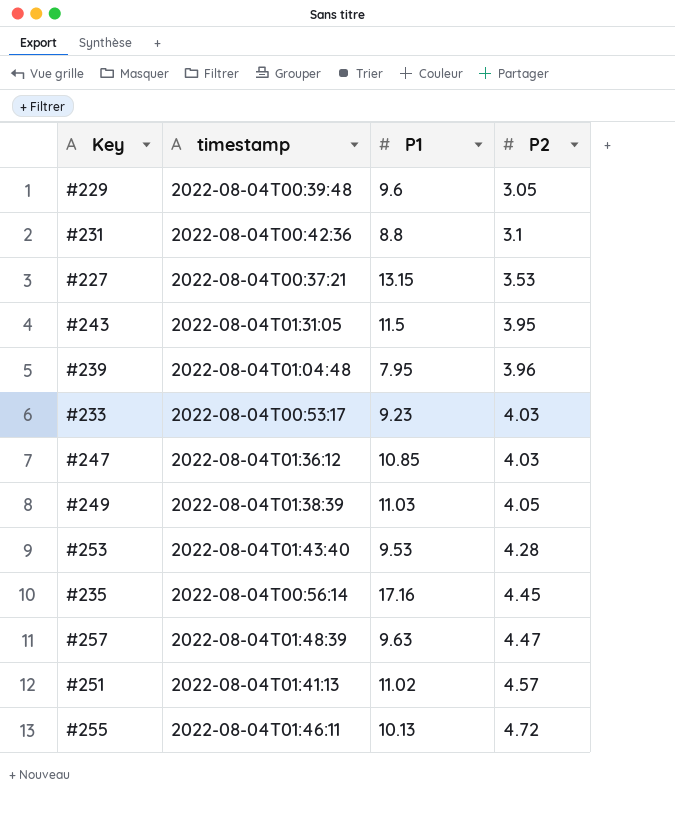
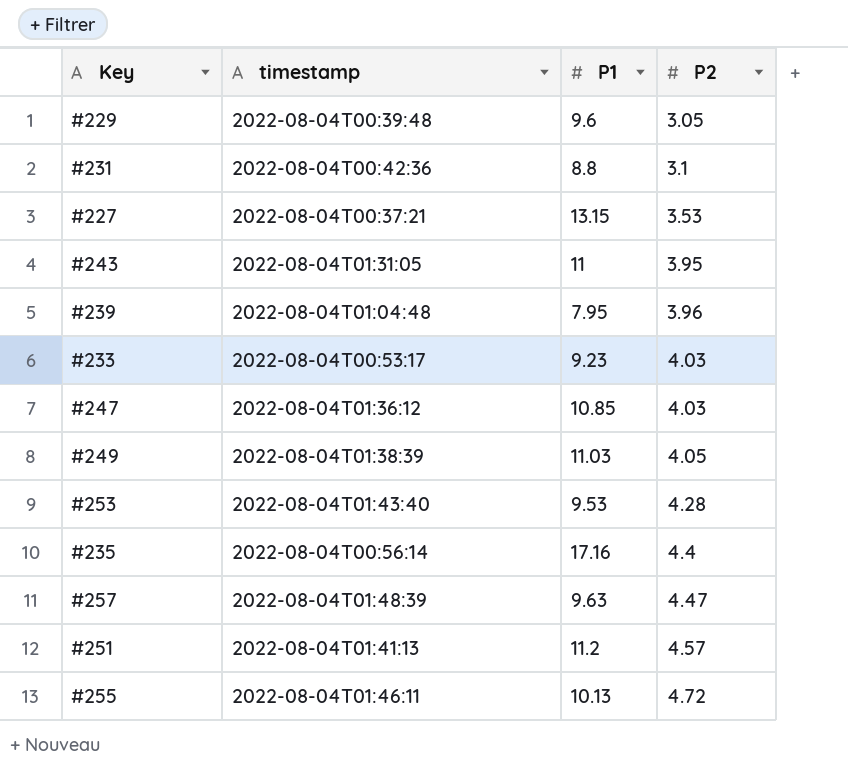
#243 | P1: 11.5 -> 11
#235 | P2: 4.45 -> 4.4
#251 | P1: 11.02 -> 11.2

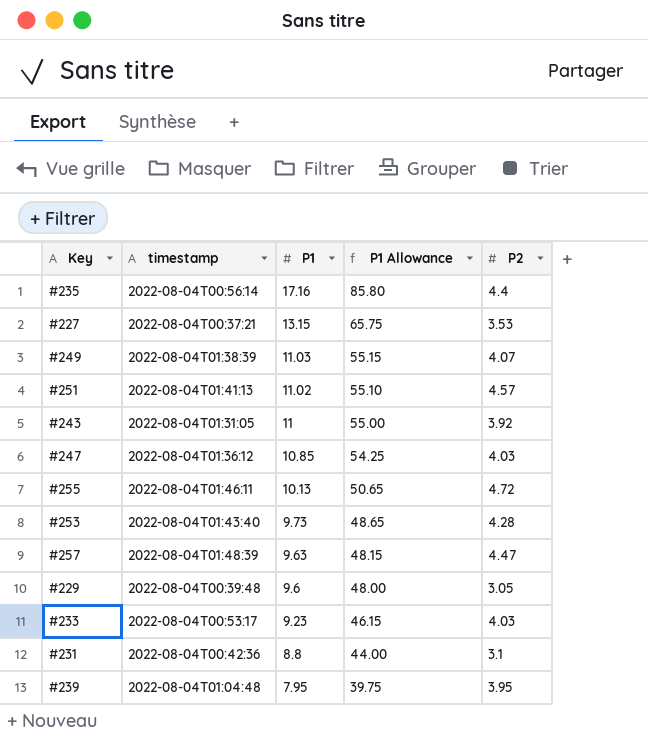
row order: P2 ascending -> P1 descending
column P1 Allowance | formula: none -> [P1] * 5
#249 | P2: 4.05 -> 4.07
#251 | P1: 11.2 -> 11.02
#243 | P2: 3.95 -> 3.92
#253 | P1: 9.53 -> 9.73
#239 | P2: 3.96 -> 3.95

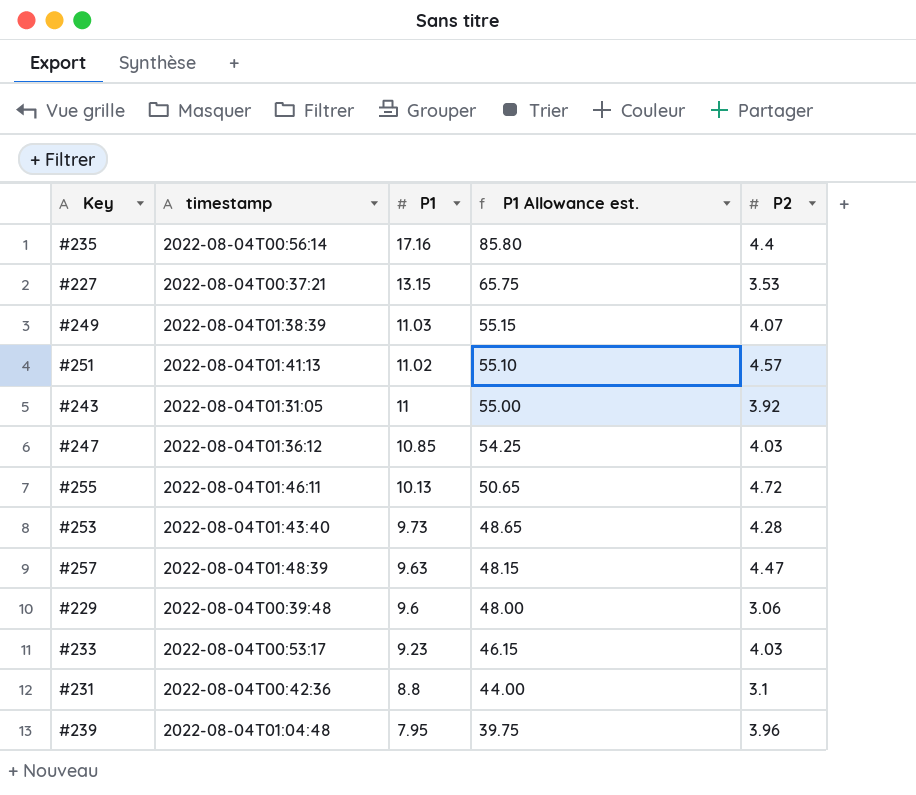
column name: P1 Allowance -> P1 Allowance est.
#229 | P2: 3.05 -> 3.06
#239 | P2: 3.95 -> 3.96

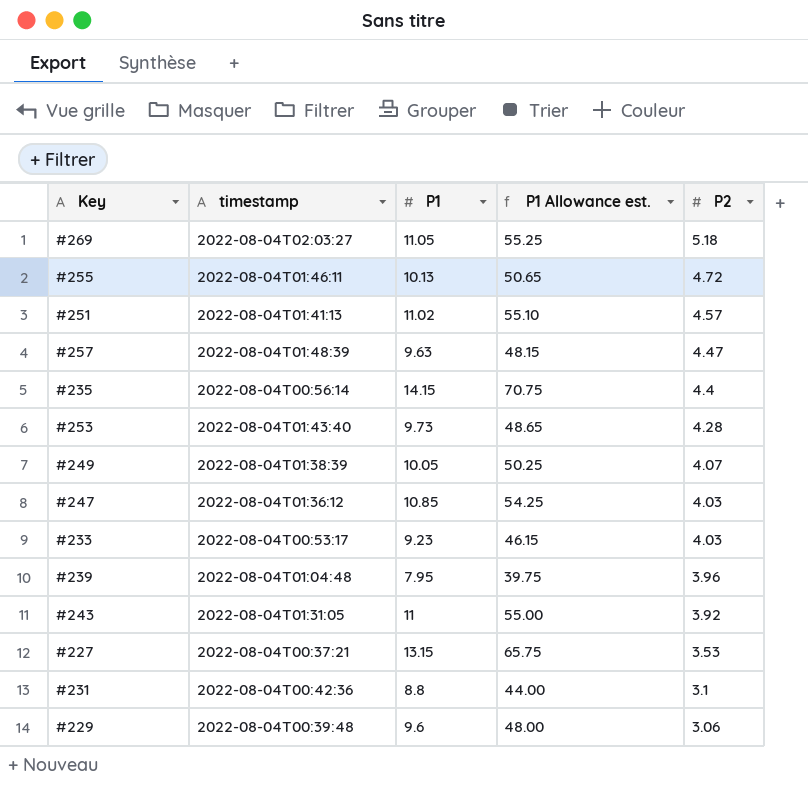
row order: P1 descending -> P2 descending
row #269: none -> 2022-08-04T02:03:27 | 11.05 | 55.25 | 5.18
#235 | P1: 17.16 -> 14.15
#235 | P1 Allowance est.: 85.80 -> 70.75
#249 | P1: 11.03 -> 10.05
#249 | P1 Allowance est.: 55.15 -> 50.25

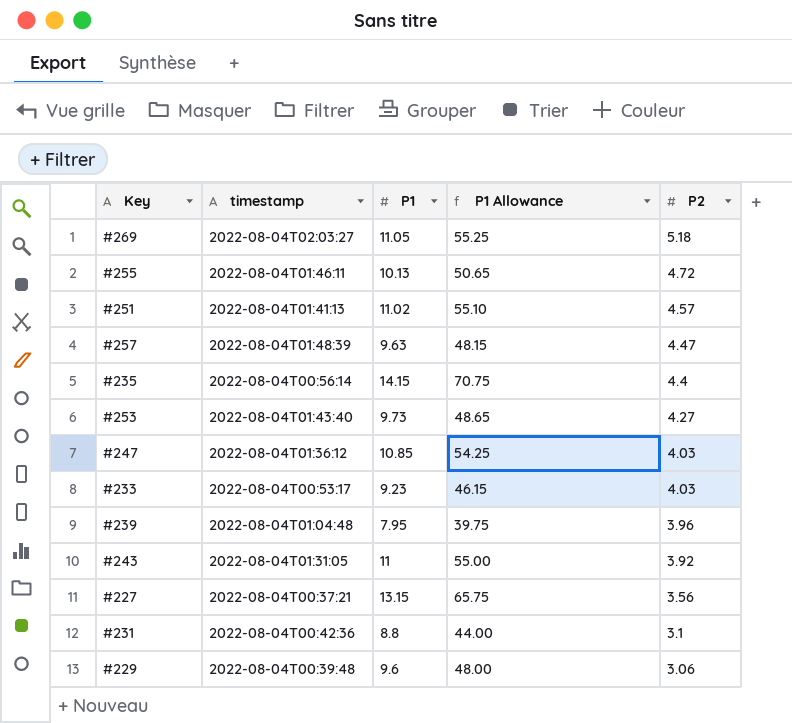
column name: P1 Allowance est. -> P1 Allowance
row #249: 2022-08-04T01:38:39 | 10.05 | 50.25 | 4.07 -> none
#253 | P2: 4.28 -> 4.27
#227 | P2: 3.53 -> 3.56

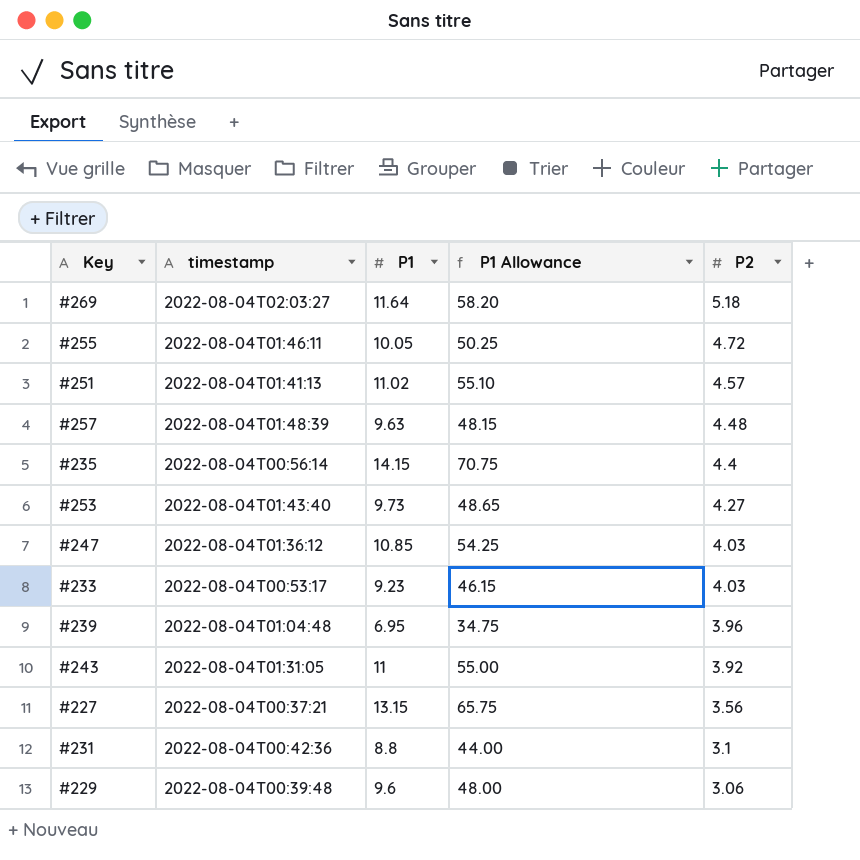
#269 | P1: 11.05 -> 11.64
#269 | P1 Allowance: 55.25 -> 58.20
#255 | P1: 10.13 -> 10.05
#255 | P1 Allowance: 50.65 -> 50.25
#257 | P2: 4.47 -> 4.48
#239 | P1: 7.95 -> 6.95
#239 | P1 Allowance: 39.75 -> 34.75

